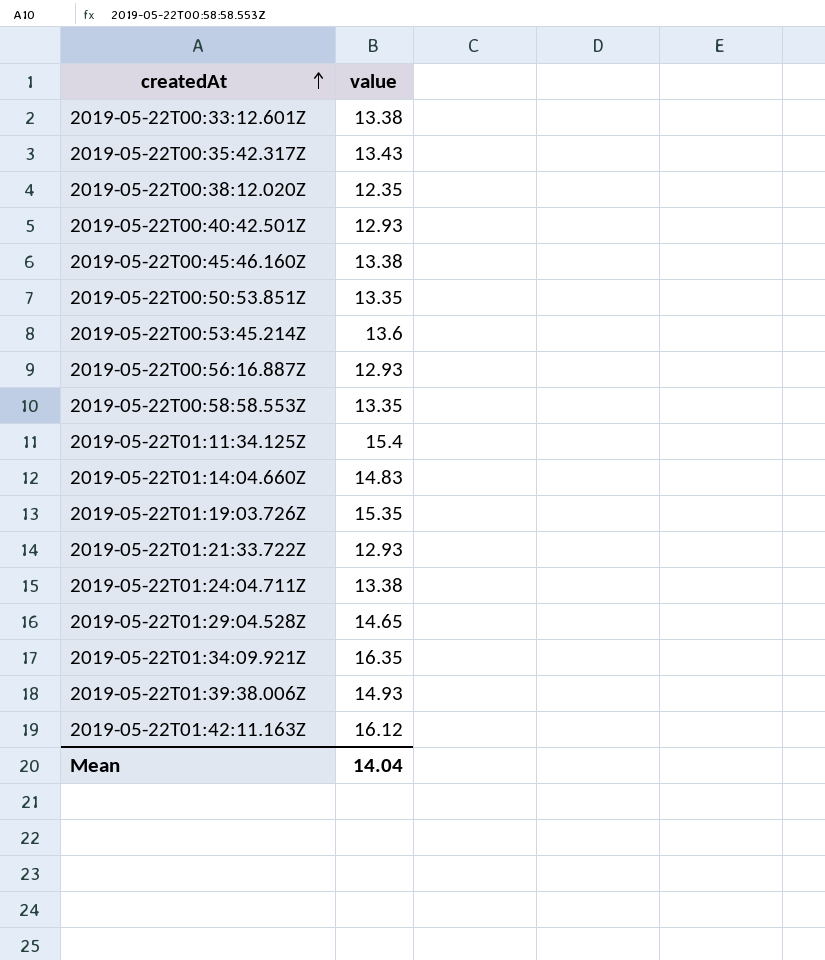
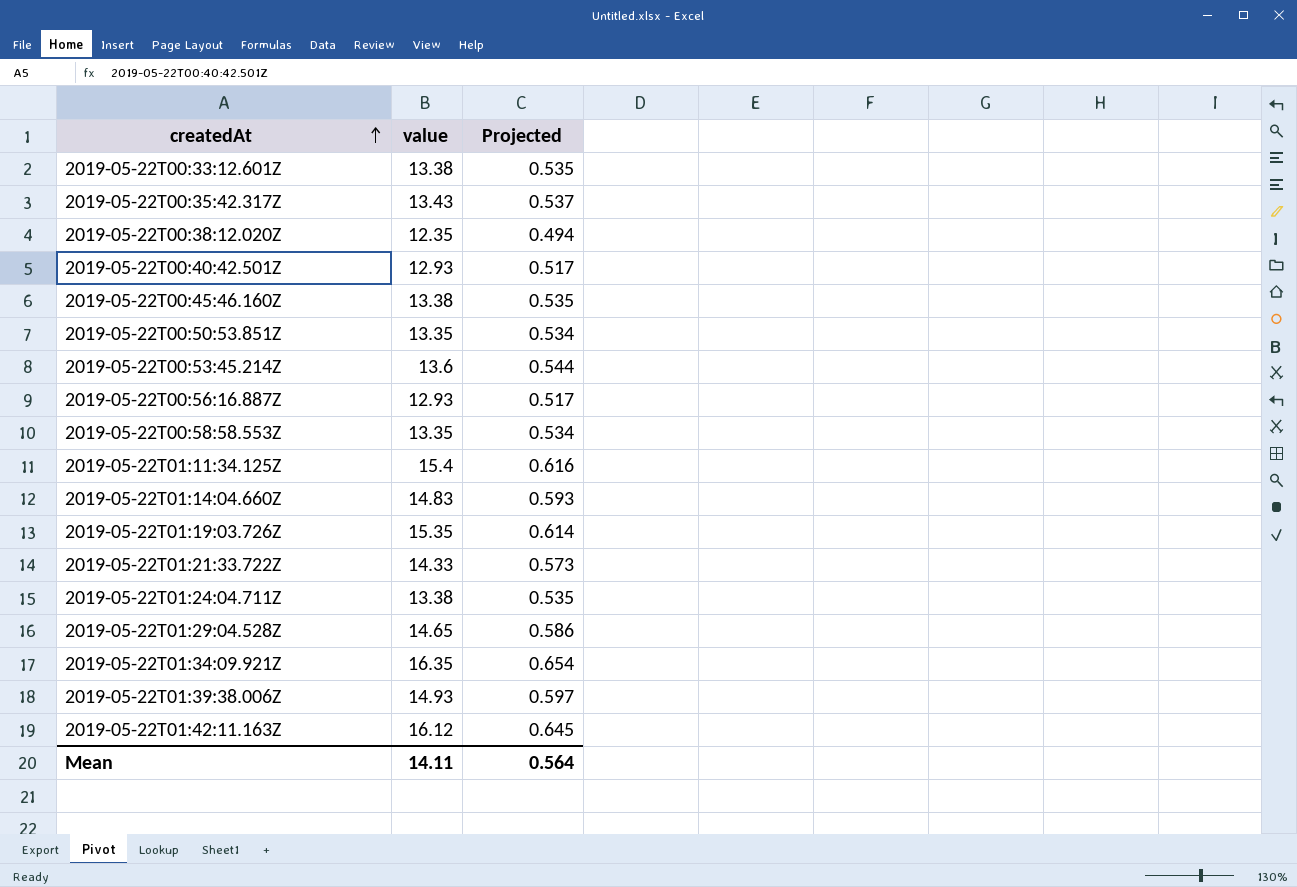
column Projected | formula: none -> [value] * 0.04
2019-05-22T01:21:33.722Z | value: 12.93 -> 14.33
Mean | value: 14.04 -> 14.11

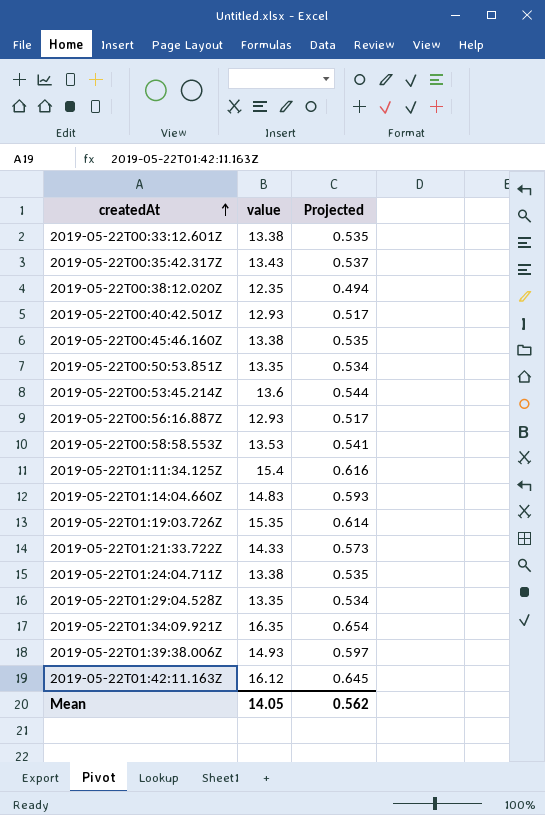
2019-05-22T00:58:58.553Z | value: 13.35 -> 13.53
2019-05-22T00:58:58.553Z | Projected: 0.534 -> 0.541
2019-05-22T01:29:04.528Z | value: 14.65 -> 13.35
2019-05-22T01:29:04.528Z | Projected: 0.586 -> 0.534
Mean | value: 14.11 -> 14.05
Mean | Projected: 0.564 -> 0.562

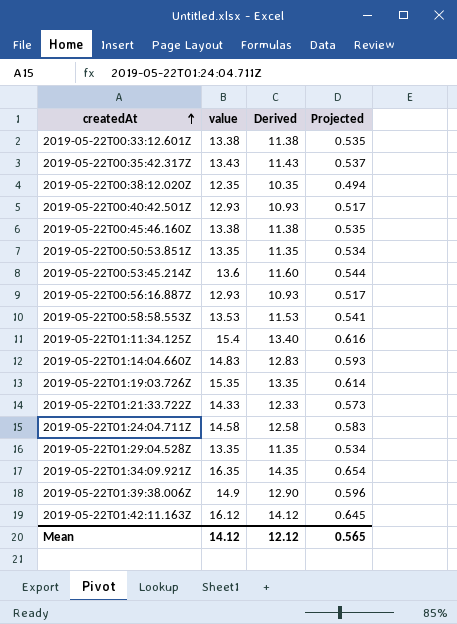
column Derived | formula: none -> [value] - 2
2019-05-22T01:24:04.711Z | value: 13.38 -> 14.58
2019-05-22T01:24:04.711Z | Projected: 0.535 -> 0.583
2019-05-22T01:39:38.006Z | value: 14.93 -> 14.9
2019-05-22T01:39:38.006Z | Projected: 0.597 -> 0.596
Mean | value: 14.05 -> 14.12
Mean | Projected: 0.562 -> 0.565

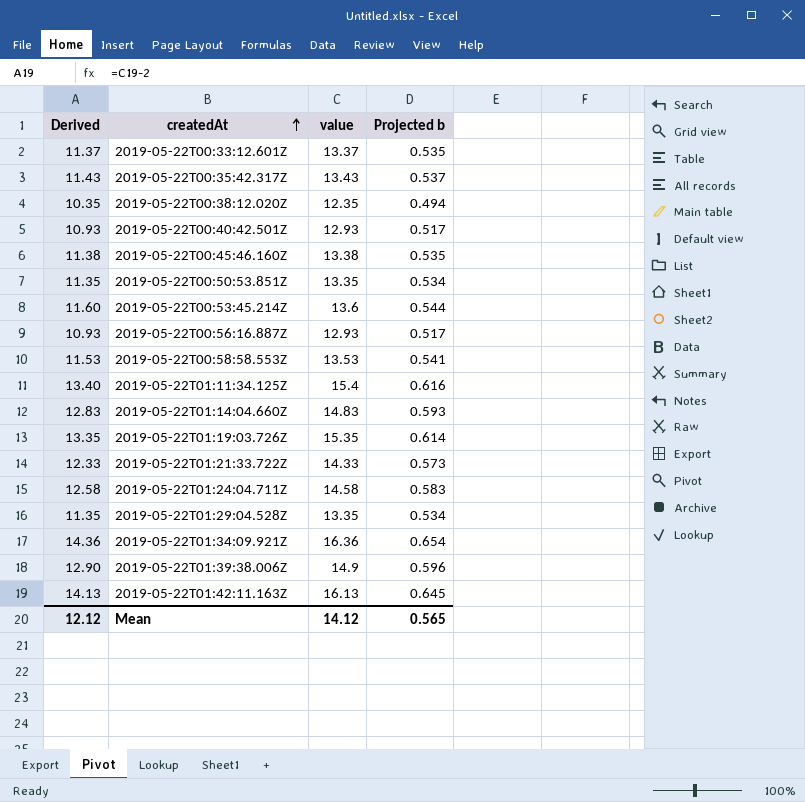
column Derived | position: 3 -> 1
column name: Projected -> Projected b
2019-05-22T00:33:12.601Z | Derived: 11.38 -> 11.37
2019-05-22T00:33:12.601Z | value: 13.38 -> 13.37
2019-05-22T01:34:09.921Z | Derived: 14.35 -> 14.36
2019-05-22T01:34:09.921Z | value: 16.35 -> 16.36
2019-05-22T01:42:11.163Z | Derived: 14.12 -> 14.13
2019-05-22T01:42:11.163Z | value: 16.12 -> 16.13

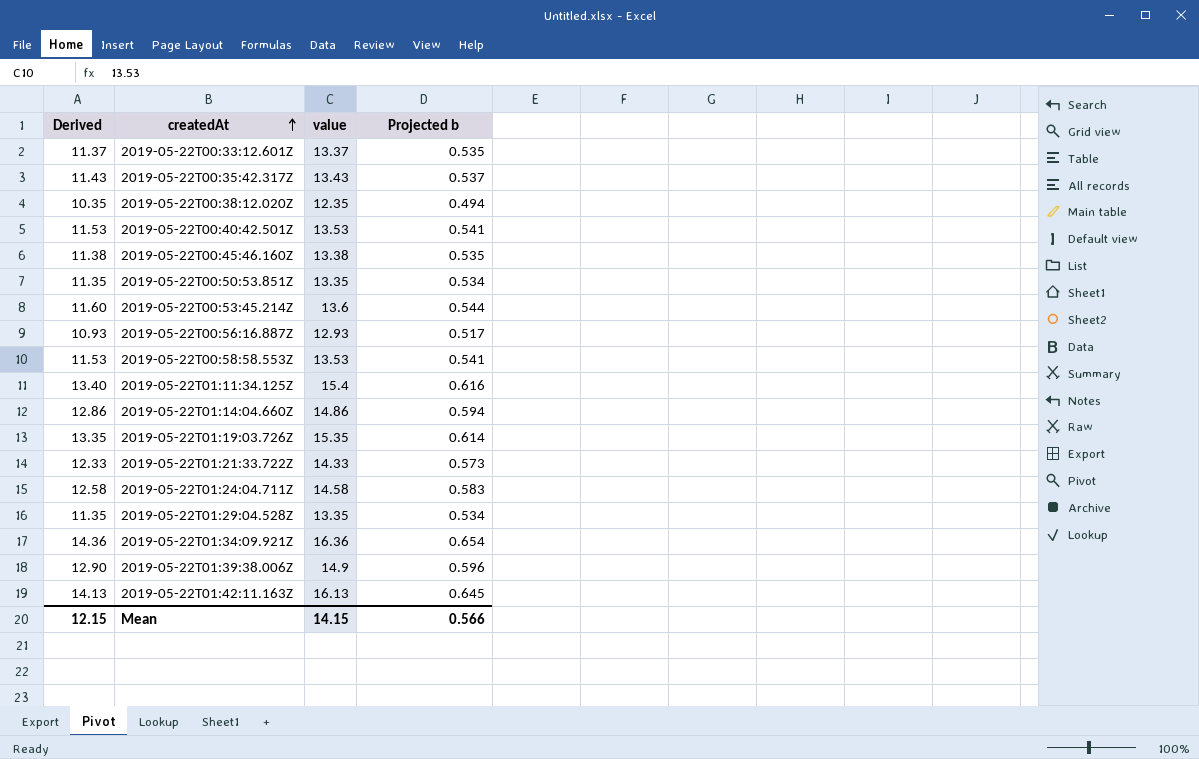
2019-05-22T00:40:42.501Z | Derived: 10.93 -> 11.53
2019-05-22T00:40:42.501Z | value: 12.93 -> 13.53
2019-05-22T00:40:42.501Z | Projected b: 0.517 -> 0.541
2019-05-22T01:14:04.660Z | Derived: 12.83 -> 12.86
2019-05-22T01:14:04.660Z | value: 14.83 -> 14.86
2019-05-22T01:14:04.660Z | Projected b: 0.593 -> 0.594
Mean | Derived: 12.12 -> 12.15
Mean | value: 14.12 -> 14.15
Mean | Projected b: 0.565 -> 0.566

